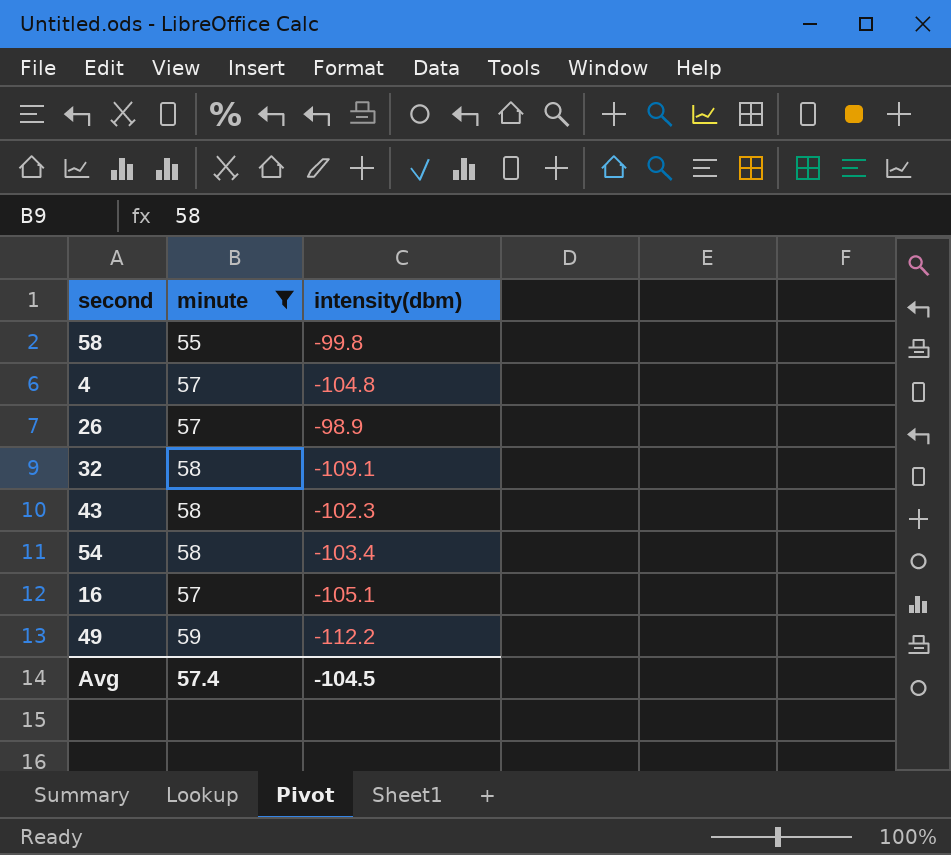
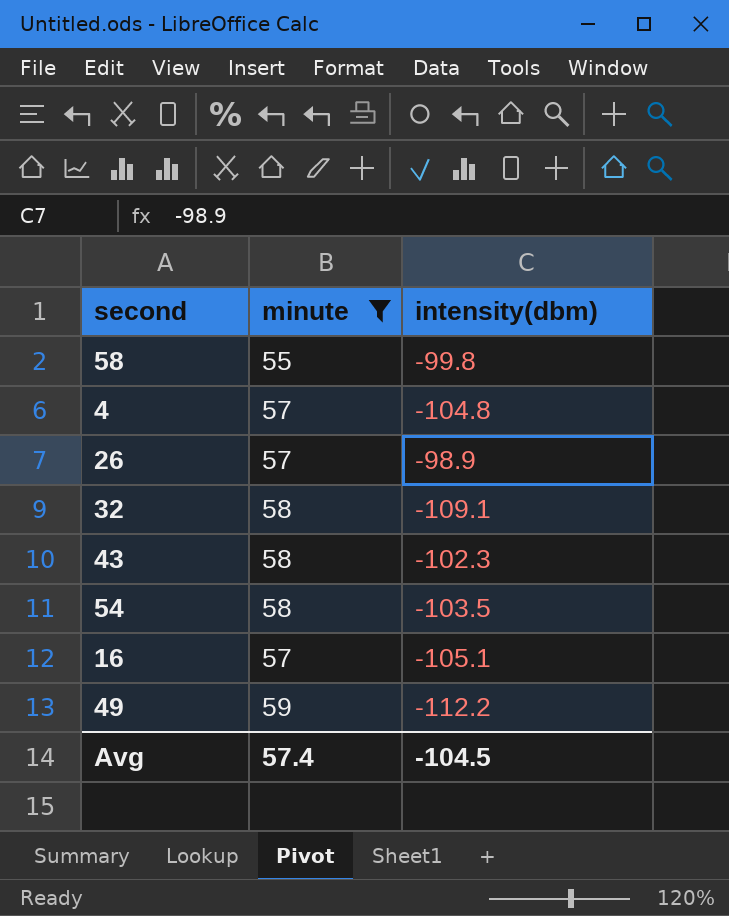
54 | intensity(dbm): -103.4 -> -103.5

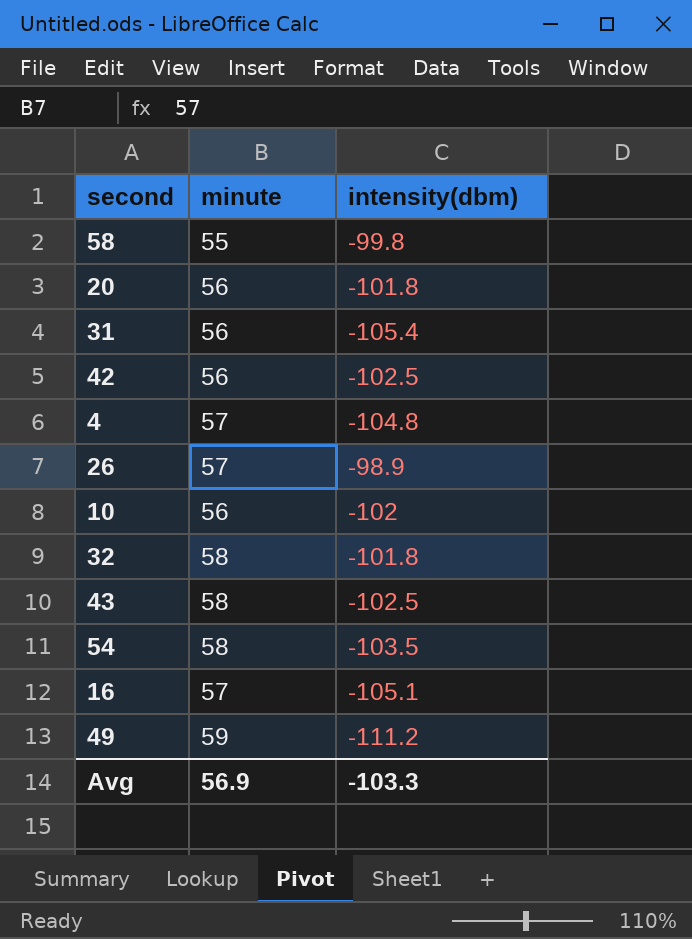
filter: minute != 56 -> none
32 | intensity(dbm): -109.1 -> -101.8
43 | intensity(dbm): -102.3 -> -102.5
49 | intensity(dbm): -112.2 -> -111.2
Avg | minute: 57.4 -> 56.9
Avg | intensity(dbm): -104.5 -> -103.3

